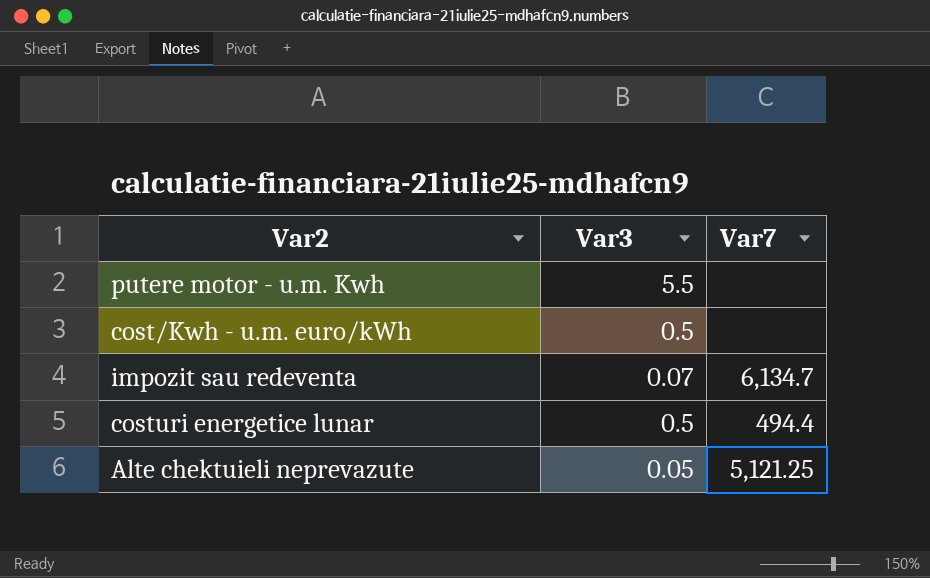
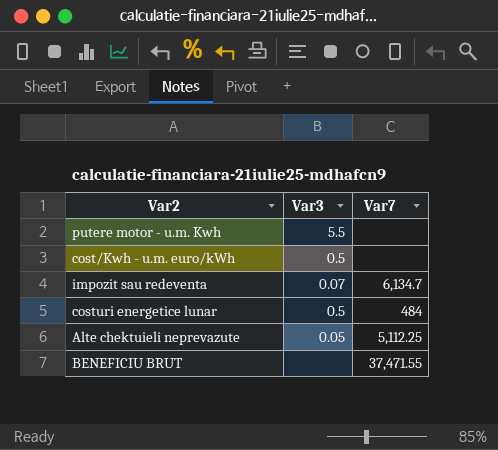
costuri energetice lunar | Var7: 494.4 -> 484
Alte chektuieli neprevazute | Var7: 5,121.25 -> 5,112.25
row BENEFICIU BRUT: none -> none | 37,471.55

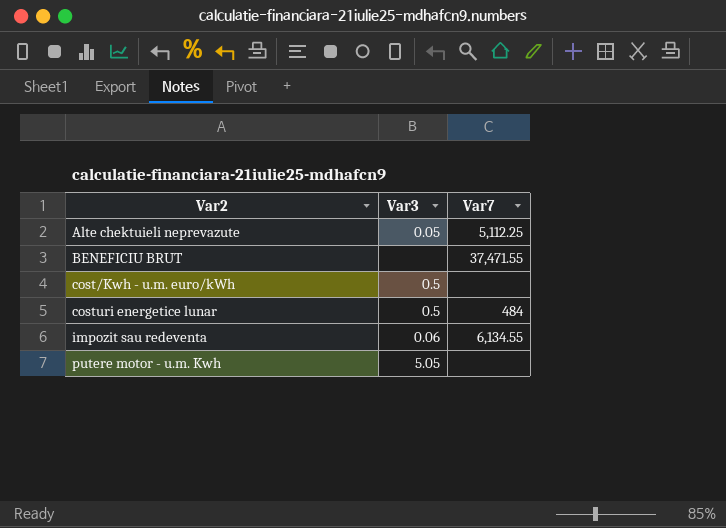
row order: none -> Var2 ascending
impozit sau redeventa | Var3: 0.07 -> 0.06
impozit sau redeventa | Var7: 6,134.7 -> 6,134.55
putere motor - u.m. Kwh | Var3: 5.5 -> 5.05

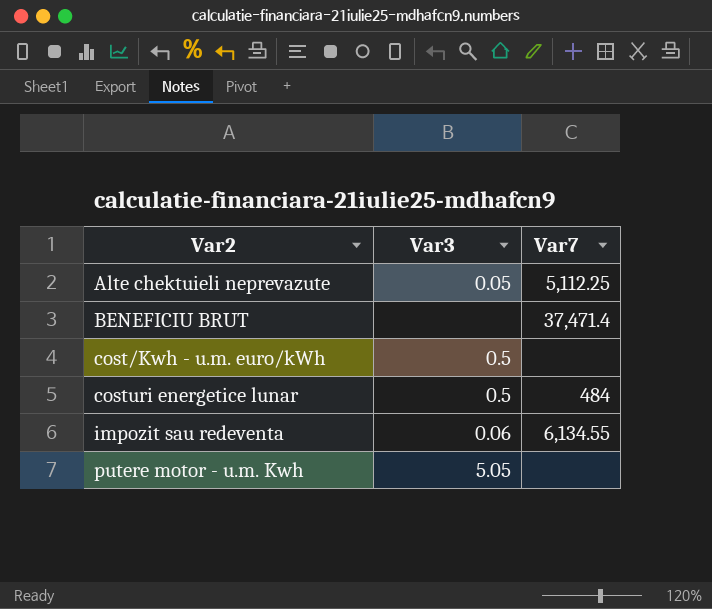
BENEFICIU BRUT | Var7: 37,471.55 -> 37,471.4

